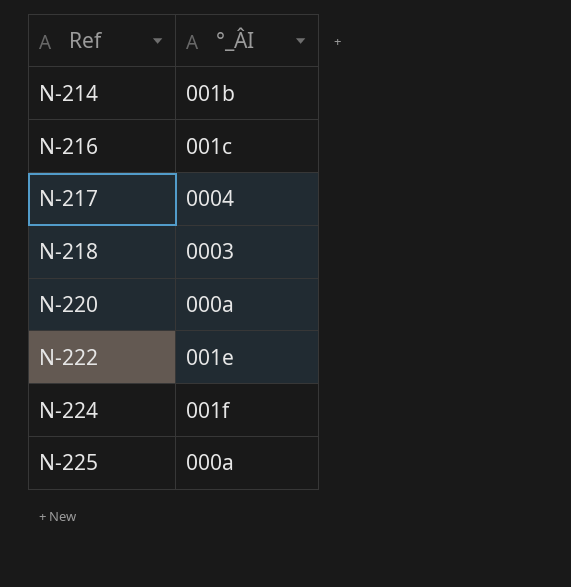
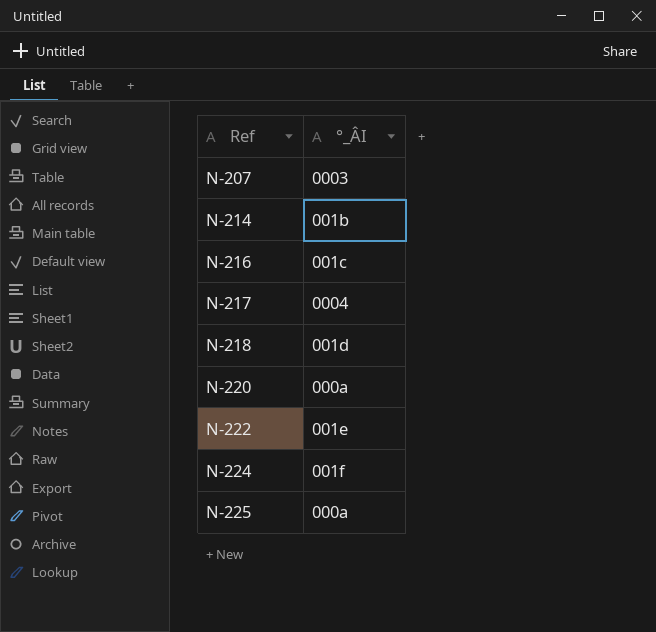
row N-207: none -> 0003
N-218 | °_ÂI: 0003 -> 001d

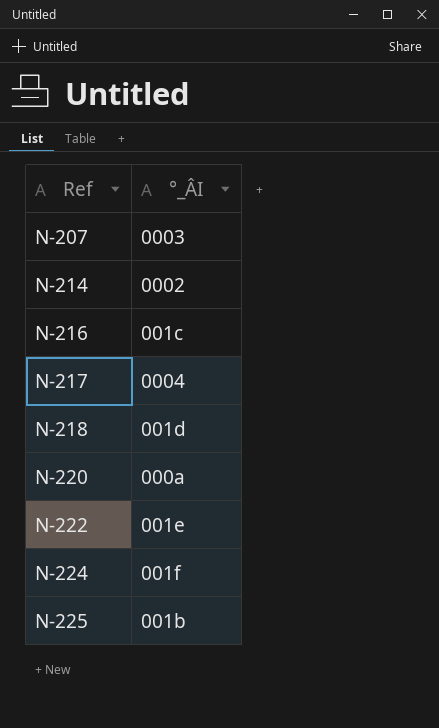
N-214 | °_ÂI: 001b -> 0002
N-225 | °_ÂI: 000a -> 001b

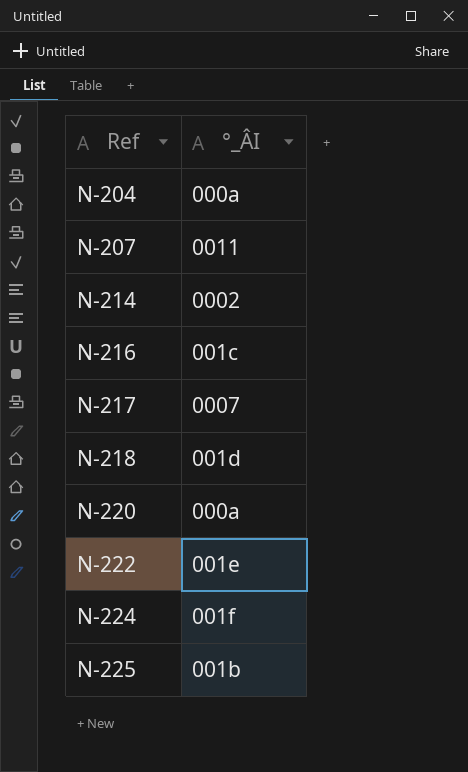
row N-204: none -> 000a
N-207 | °_ÂI: 0003 -> 0011
N-217 | °_ÂI: 0004 -> 0007

